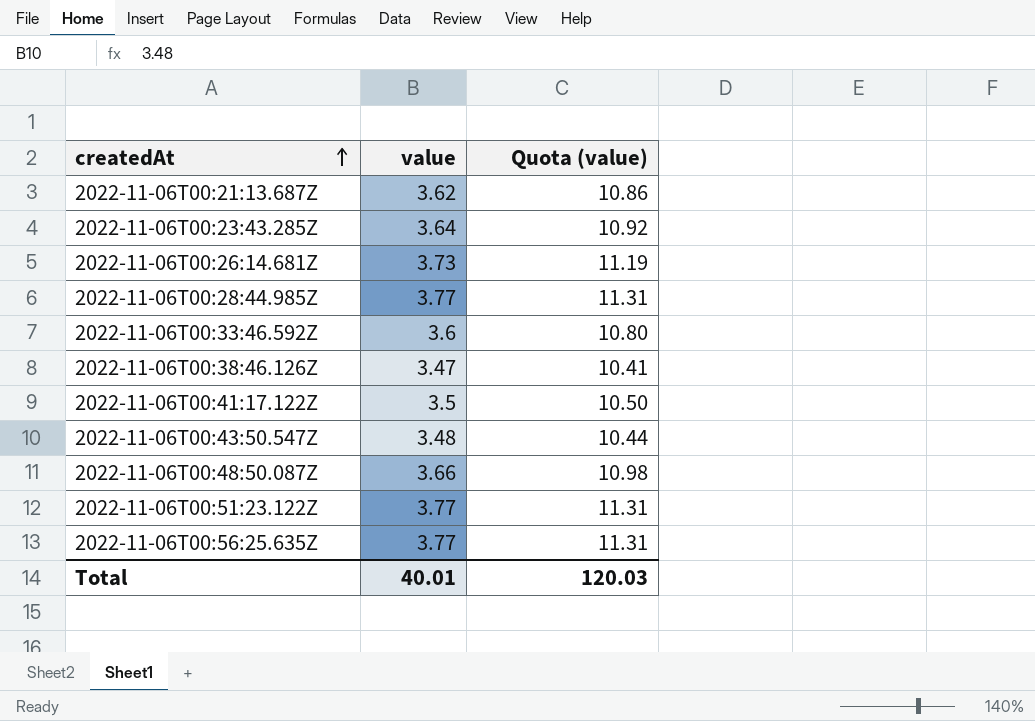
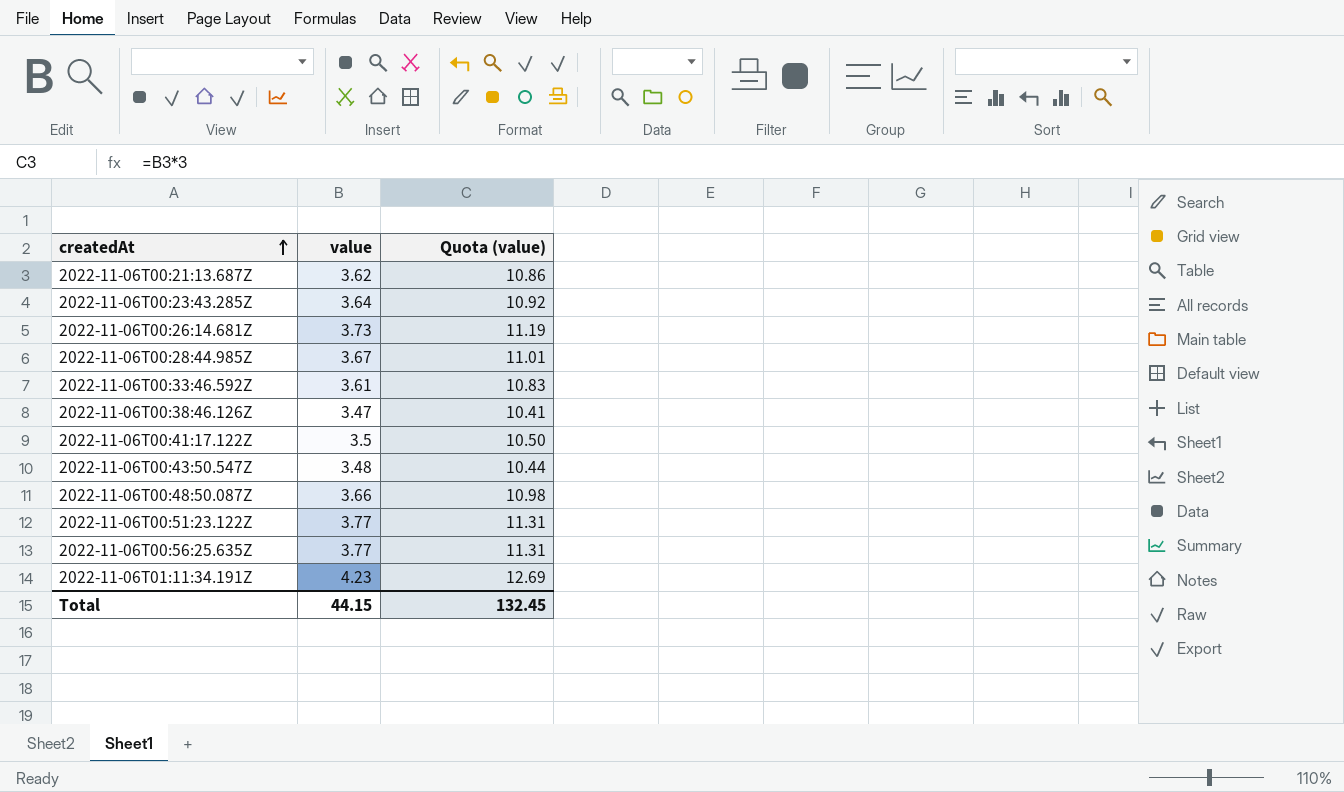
2022-11-06T00:28:44.985Z | value: 3.77 -> 3.67
2022-11-06T00:28:44.985Z | Quota (value): 11.31 -> 11.01
2022-11-06T00:33:46.592Z | value: 3.6 -> 3.61
2022-11-06T00:33:46.592Z | Quota (value): 10.80 -> 10.83
row 2022-11-06T01:11:34.191Z: none -> 4.23 | 12.69
Total | value: 40.01 -> 44.15
Total | Quota (value): 120.03 -> 132.45

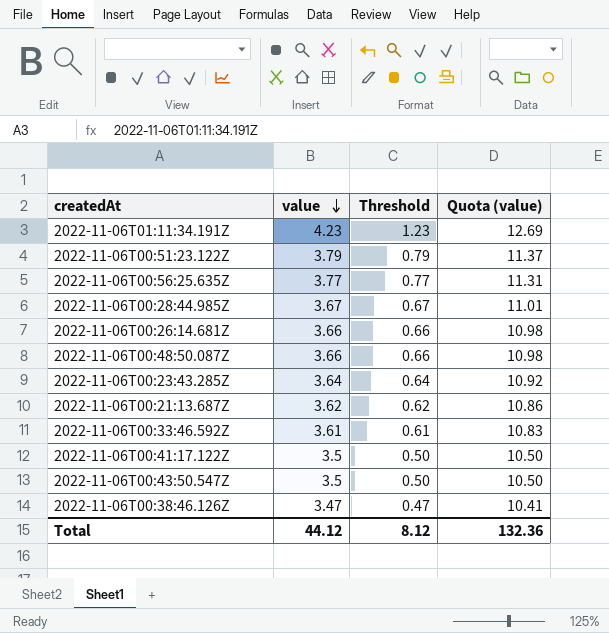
row order: createdAt ascending -> value descending
column Threshold | formula: none -> [value] - 3
2022-11-06T00:51:23.122Z | value: 3.77 -> 3.79
2022-11-06T00:51:23.122Z | Quota (value): 11.31 -> 11.37
2022-11-06T00:26:14.681Z | value: 3.73 -> 3.66
2022-11-06T00:26:14.681Z | Quota (value): 11.19 -> 10.98
2022-11-06T00:43:50.547Z | value: 3.48 -> 3.5
2022-11-06T00:43:50.547Z | Quota (value): 10.44 -> 10.50
Total | value: 44.15 -> 44.12
Total | Quota (value): 132.45 -> 132.36

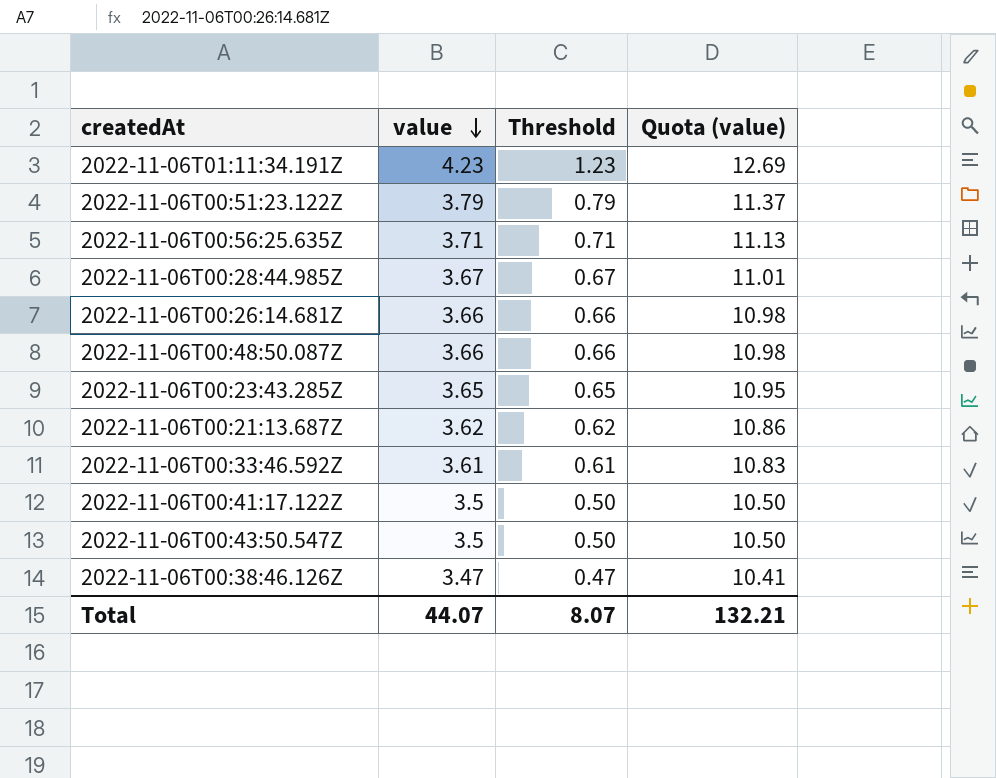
2022-11-06T00:56:25.635Z | value: 3.77 -> 3.71
2022-11-06T00:56:25.635Z | Threshold: 0.77 -> 0.71
2022-11-06T00:56:25.635Z | Quota (value): 11.31 -> 11.13
2022-11-06T00:23:43.285Z | value: 3.64 -> 3.65
2022-11-06T00:23:43.285Z | Threshold: 0.64 -> 0.65
2022-11-06T00:23:43.285Z | Quota (value): 10.92 -> 10.95
Total | value: 44.12 -> 44.07
Total | Threshold: 8.12 -> 8.07
Total | Quota (value): 132.36 -> 132.21

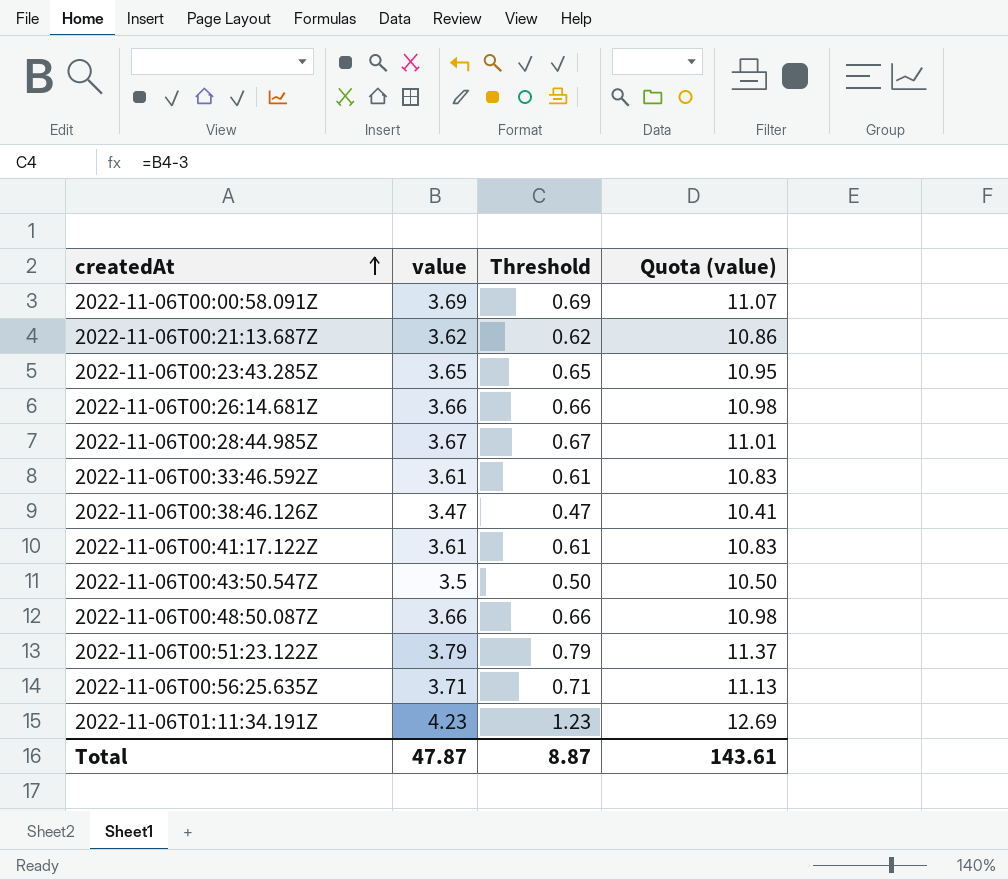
row order: value descending -> createdAt ascending
row 2022-11-06T00:00:58.091Z: none -> 3.69 | 0.69 | 11.07
2022-11-06T00:41:17.122Z | value: 3.5 -> 3.61
2022-11-06T00:41:17.122Z | Threshold: 0.50 -> 0.61
2022-11-06T00:41:17.122Z | Quota (value): 10.50 -> 10.83
Total | value: 44.07 -> 47.87
Total | Threshold: 8.07 -> 8.87
Total | Quota (value): 132.21 -> 143.61

